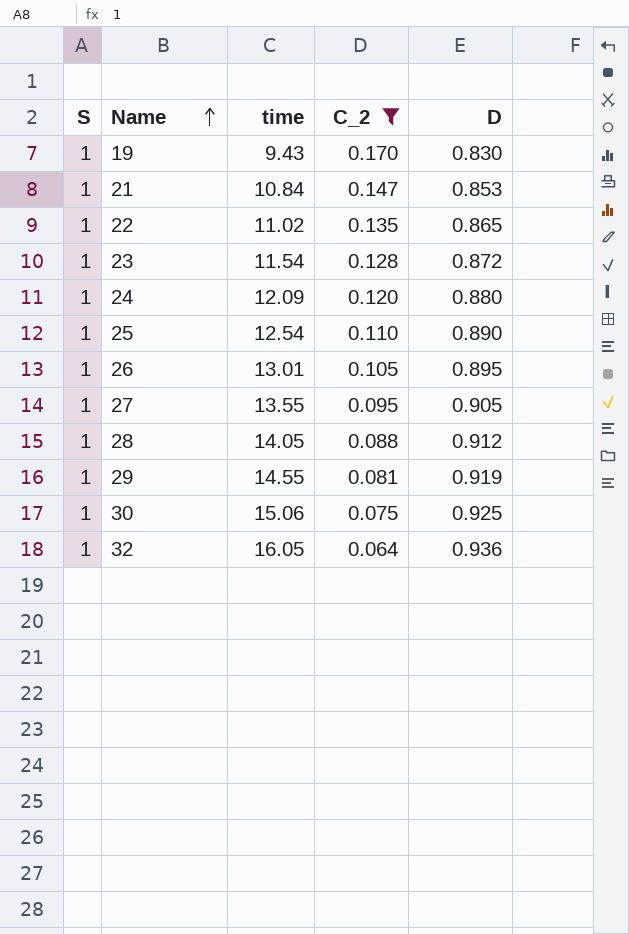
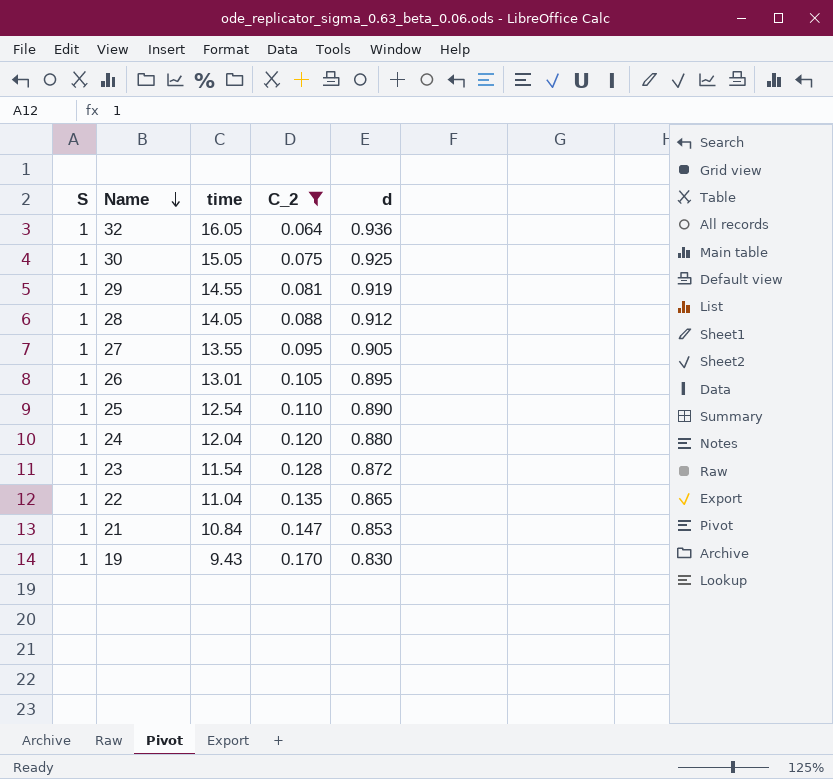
row order: Name ascending -> Name descending
column name: D -> d
30 | time: 15.06 -> 15.05
24 | time: 12.09 -> 12.04
22 | time: 11.02 -> 11.04

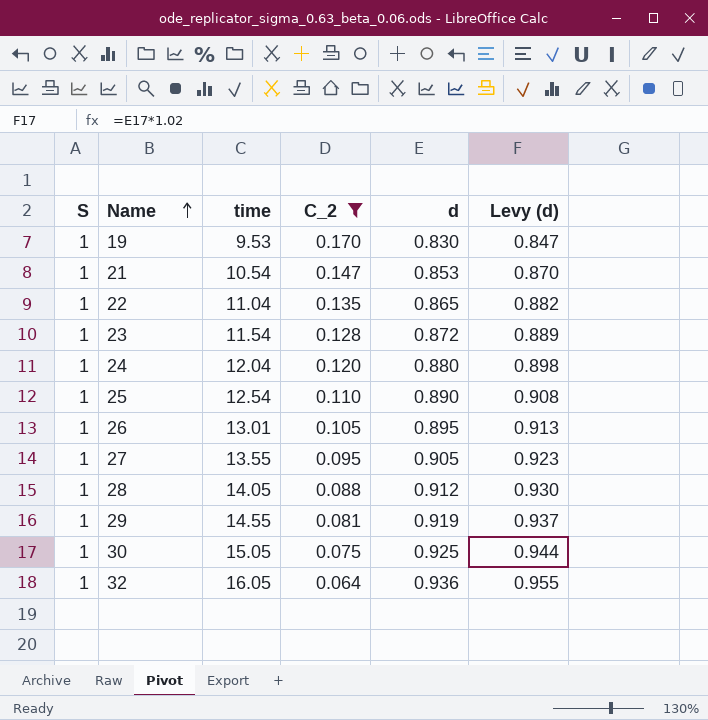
row order: Name descending -> Name ascending
column Levy (d) | formula: none -> [d] * 1.02
19 | time: 9.43 -> 9.53
21 | time: 10.84 -> 10.54

